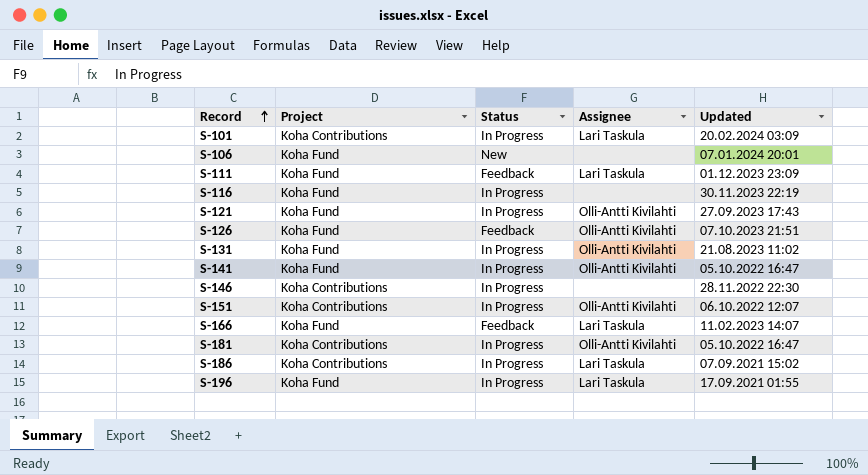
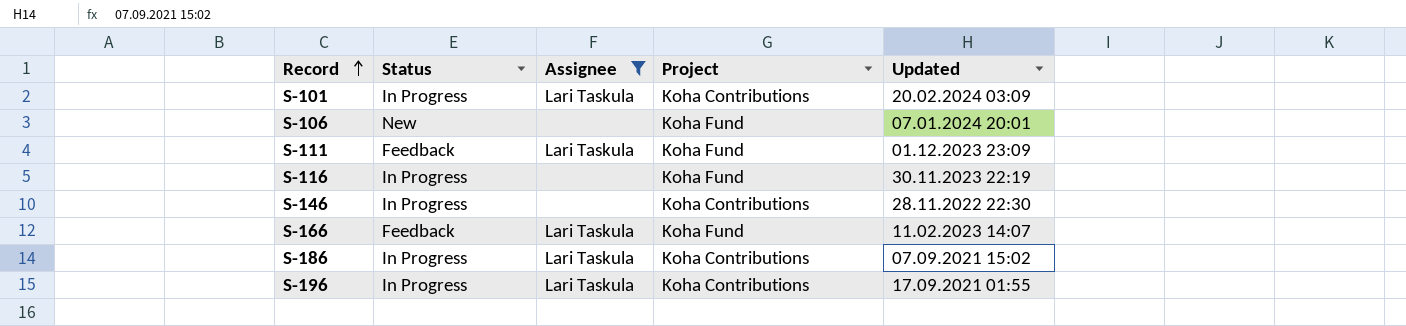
filter: none -> Assignee != Olli-Antti Kivilahti
column Project | position: 2 -> 4
S-196 | Project: Koha Fund -> Koha Contributions

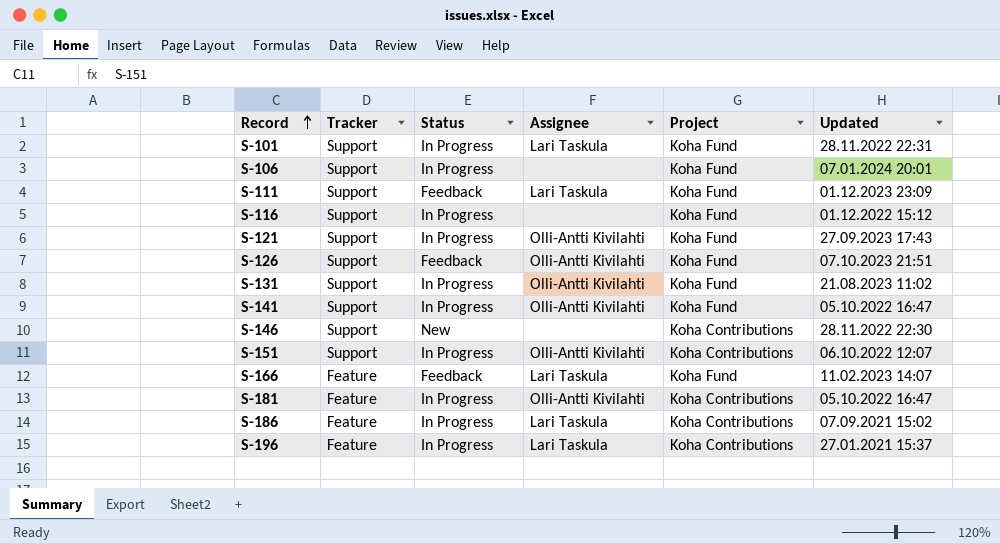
filter: Assignee != Olli-Antti Kivilahti -> none
column Tracker | position: none -> 2
S-101 | Project: Koha Contributions -> Koha Fund
S-101 | Updated: 20.02.2024 03:09 -> 28.11.2022 22:31
S-106 | Status: New -> In Progress
S-116 | Updated: 30.11.2023 22:19 -> 01.12.2022 15:12
S-146 | Status: In Progress -> New
S-196 | Updated: 17.09.2021 01:55 -> 27.01.2021 15:37

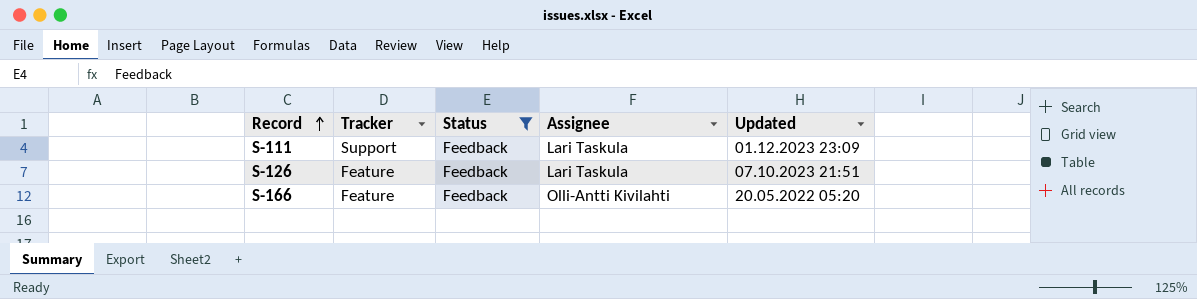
filter: none -> Status = Feedback
column Project | position: 5 -> none
S-126 | Tracker: Support -> Feature
S-126 | Assignee: Olli-Antti Kivilahti -> Lari Taskula
S-166 | Assignee: Lari Taskula -> Olli-Antti Kivilahti
S-166 | Updated: 11.02.2023 14:07 -> 20.05.2022 05:20

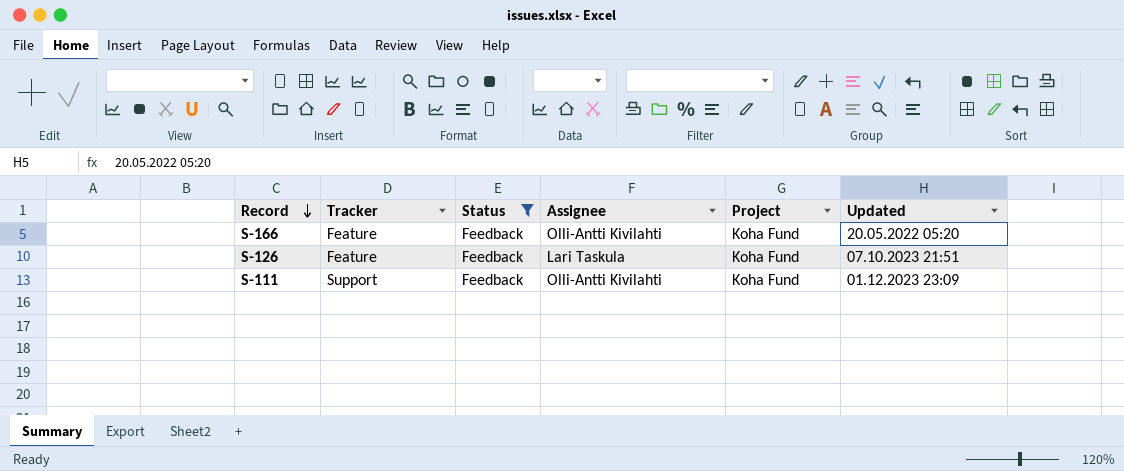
row order: Record ascending -> Record descending
column Project | position: none -> 5
S-111 | Assignee: Lari Taskula -> Olli-Antti Kivilahti

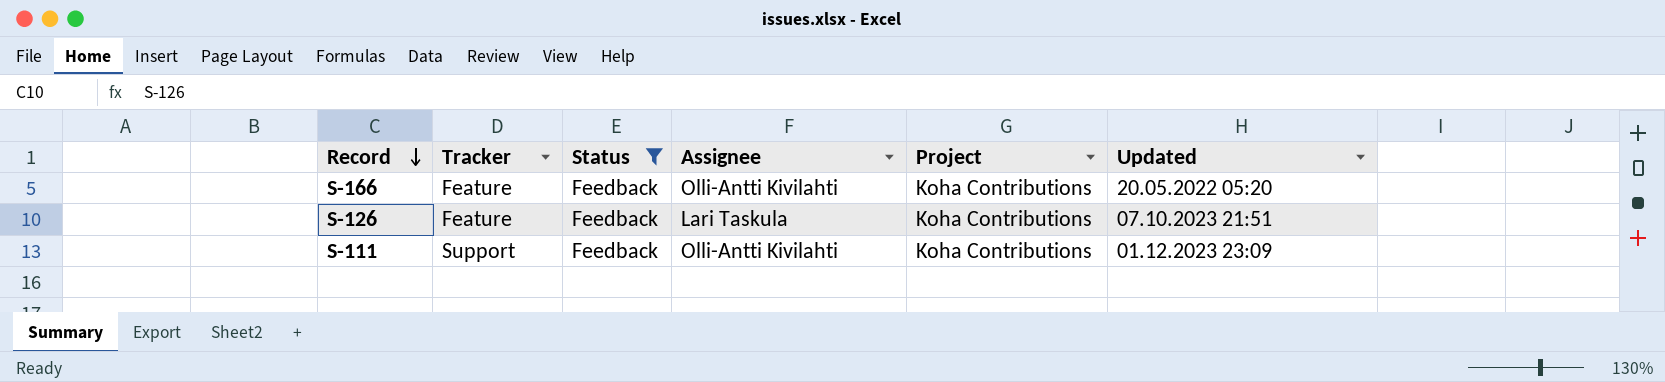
S-166 | Project: Koha Fund -> Koha Contributions
S-126 | Project: Koha Fund -> Koha Contributions
S-111 | Project: Koha Fund -> Koha Contributions

